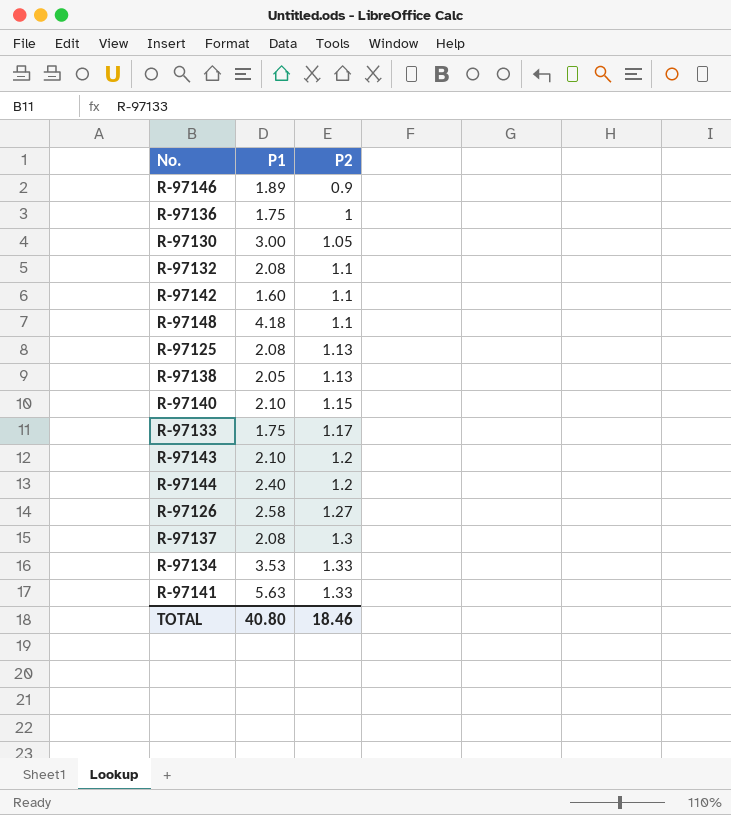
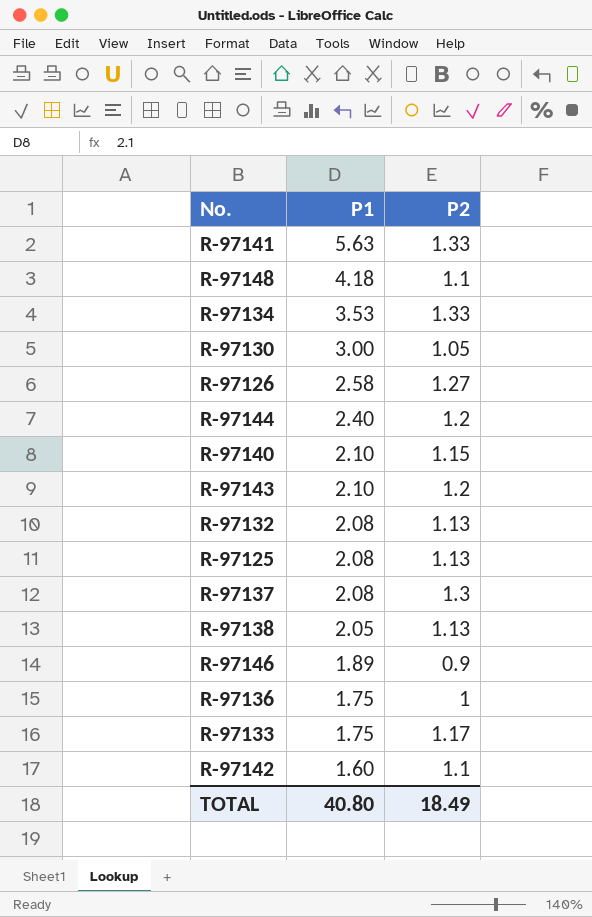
row order: P2 ascending -> P1 descending
R-97132 | P2: 1.1 -> 1.13
TOTAL | P2: 18.46 -> 18.49

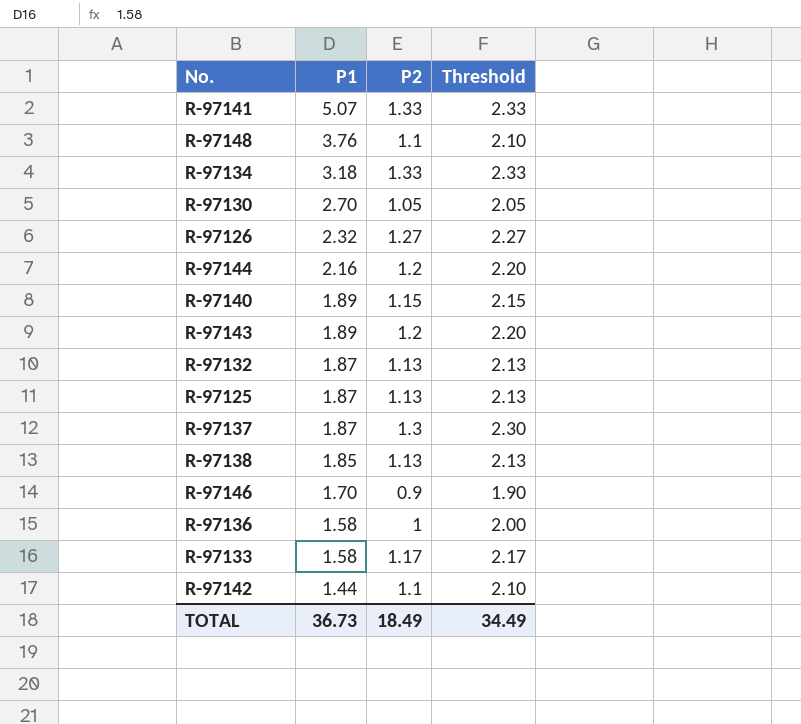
column Threshold | formula: none -> [P2] + 1
R-97141 | P1: 5.63 -> 5.07
R-97148 | P1: 4.18 -> 3.76
R-97134 | P1: 3.53 -> 3.18
R-97130 | P1: 3.00 -> 2.70
R-97126 | P1: 2.58 -> 2.32
R-97144 | P1: 2.40 -> 2.16
R-97140 | P1: 2.10 -> 1.89
R-97143 | P1: 2.10 -> 1.89
R-97132 | P1: 2.08 -> 1.87
R-97125 | P1: 2.08 -> 1.87
R-97137 | P1: 2.08 -> 1.87
R-97138 | P1: 2.05 -> 1.85
R-97146 | P1: 1.89 -> 1.70
R-97136 | P1: 1.75 -> 1.58
R-97133 | P1: 1.75 -> 1.58
R-97142 | P1: 1.60 -> 1.44
TOTAL | P1: 40.80 -> 36.73

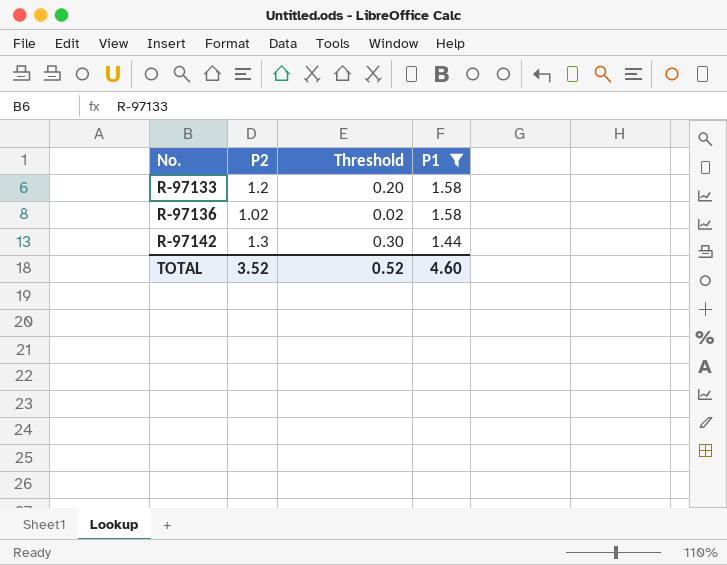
filter: none -> P1 <= 1.58
row order: P1 descending -> No. ascending
column Threshold | formula: [P2] + 1 -> [P2] - 1
column P1 | position: 2 -> 4
R-97133 | P2: 1.17 -> 1.2
R-97136 | P2: 1 -> 1.02
R-97142 | P2: 1.1 -> 1.3
TOTAL | P2: 18.49 -> 3.52
TOTAL | Threshold: 34.49 -> 0.52
TOTAL | P1: 36.73 -> 4.60

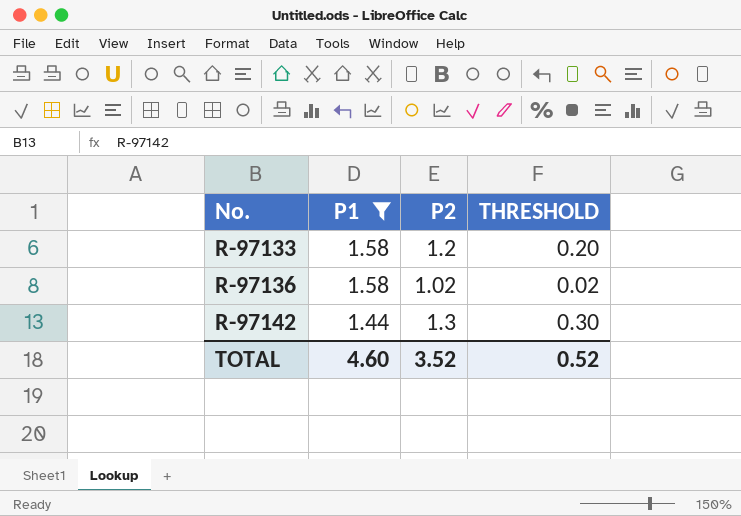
column P1 | position: 4 -> 2
column name: Threshold -> THRESHOLD

